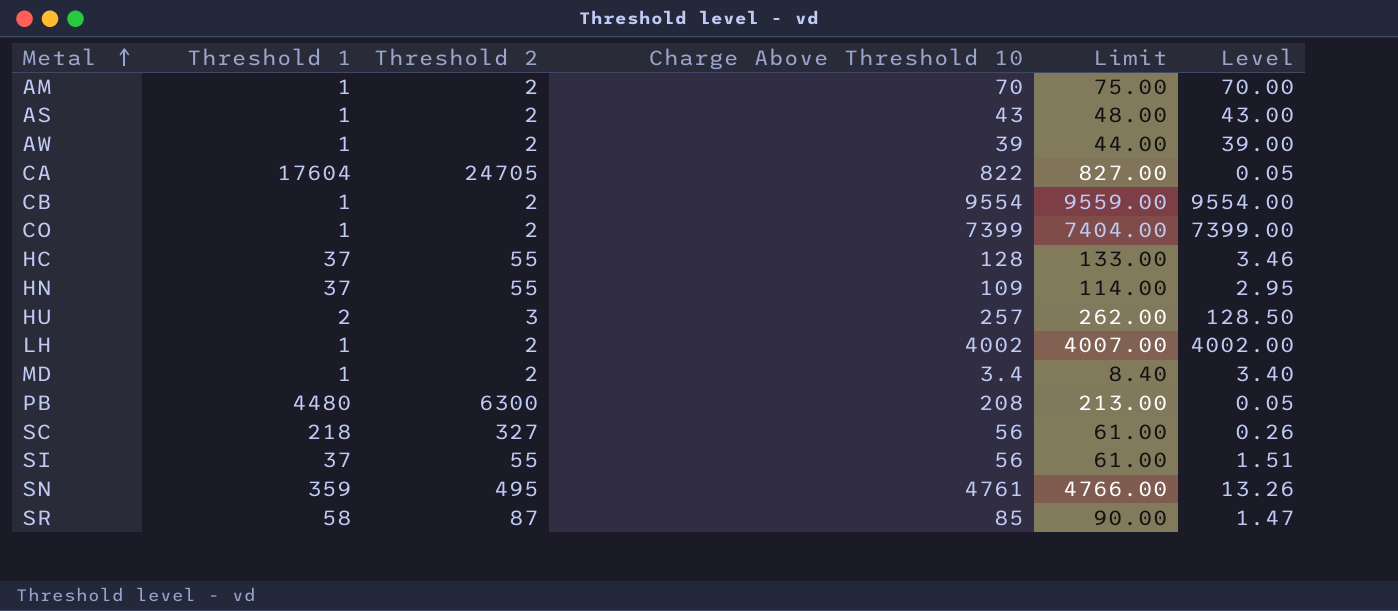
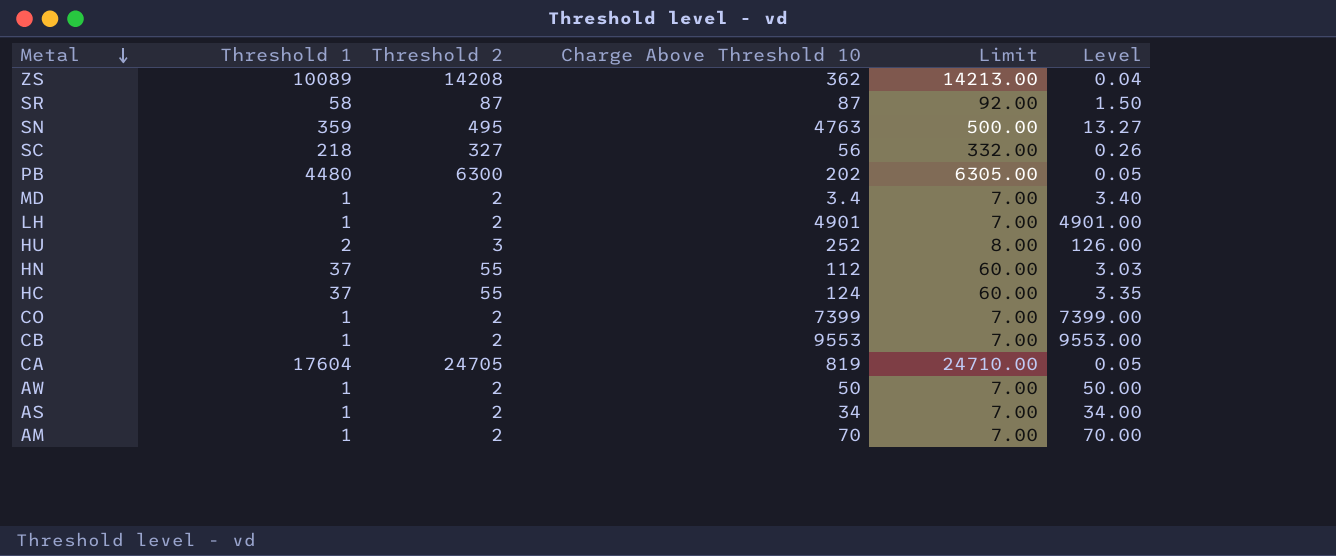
row order: Metal ascending -> Metal descending
column Limit | formula: [Charge Above Threshold 10] + 5 -> [Threshold 2] + 5
row SI: 37 | 55 | 56 | 61.00 | 1.51 -> none
row ZS: none -> 10089 | 14208 | 362 | 14213.00 | 0.04
SR | Charge Above Threshold 10: 85 -> 87
SR | Level: 1.47 -> 1.50
SN | Charge Above Threshold 10: 4761 -> 4763
SN | Level: 13.26 -> 13.27
PB | Charge Above Threshold 10: 208 -> 202
LH | Charge Above Threshold 10: 4002 -> 4901
LH | Level: 4002.00 -> 4901.00
HU | Charge Above Threshold 10: 257 -> 252
HU | Level: 128.50 -> 126.00
HN | Charge Above Threshold 10: 109 -> 112
HN | Level: 2.95 -> 3.03
HC | Charge Above Threshold 10: 128 -> 124
HC | Level: 3.46 -> 3.35
CB | Charge Above Threshold 10: 9554 -> 9553
CB | Level: 9554.00 -> 9553.00
CA | Charge Above Threshold 10: 822 -> 819
AW | Charge Above Threshold 10: 39 -> 50
AW | Level: 39.00 -> 50.00
AS | Charge Above Threshold 10: 43 -> 34
AS | Level: 43.00 -> 34.00

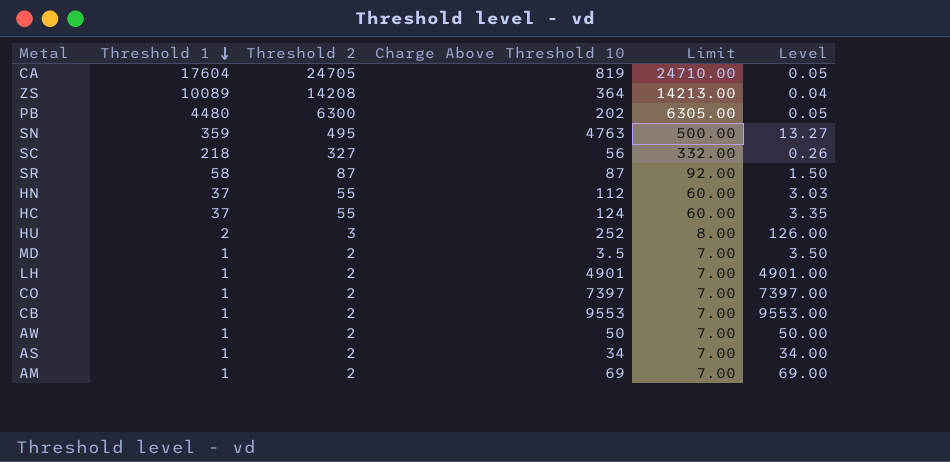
row order: Metal descending -> Threshold 1 descending
ZS | Charge Above Threshold 10: 362 -> 364
MD | Charge Above Threshold 10: 3.4 -> 3.5
MD | Level: 3.40 -> 3.50
CO | Charge Above Threshold 10: 7399 -> 7397
CO | Level: 7399.00 -> 7397.00
AM | Charge Above Threshold 10: 70 -> 69
AM | Level: 70.00 -> 69.00

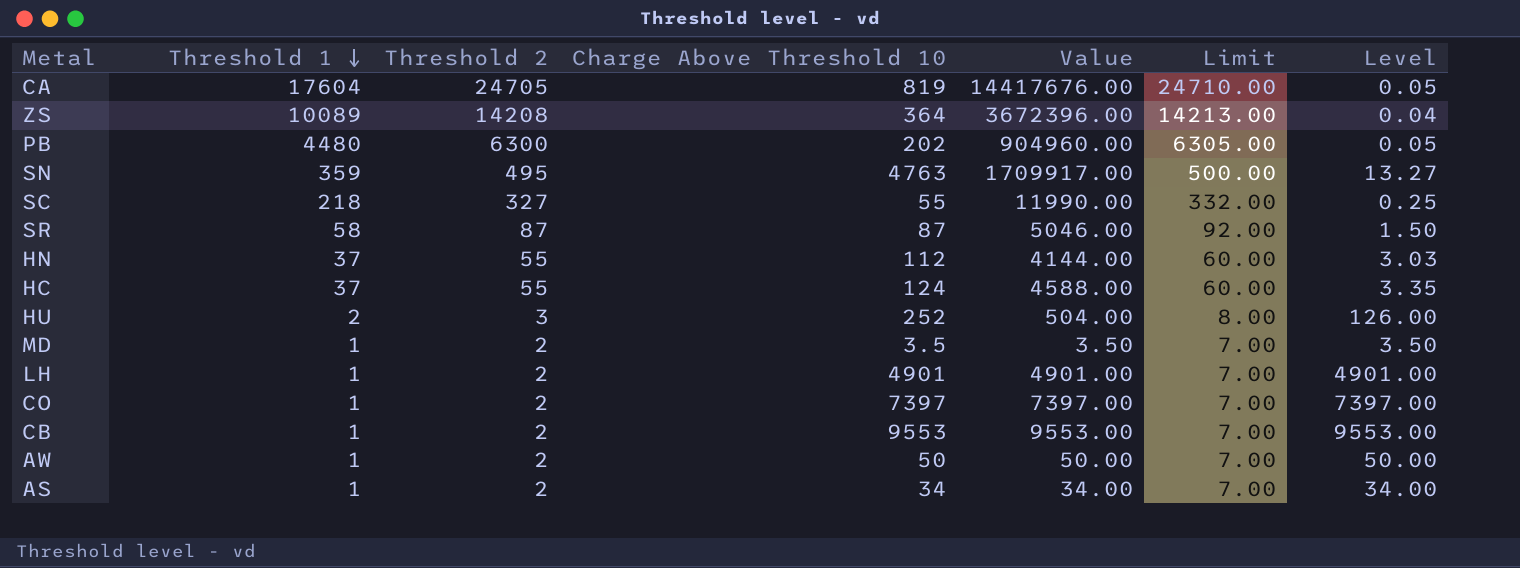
column Value | formula: none -> [Threshold 1] * [Charge Above Threshold 10]
row AM: 1 | 2 | 69 | 7.00 | 69.00 -> none
SC | Charge Above Threshold 10: 56 -> 55
SC | Level: 0.26 -> 0.25

